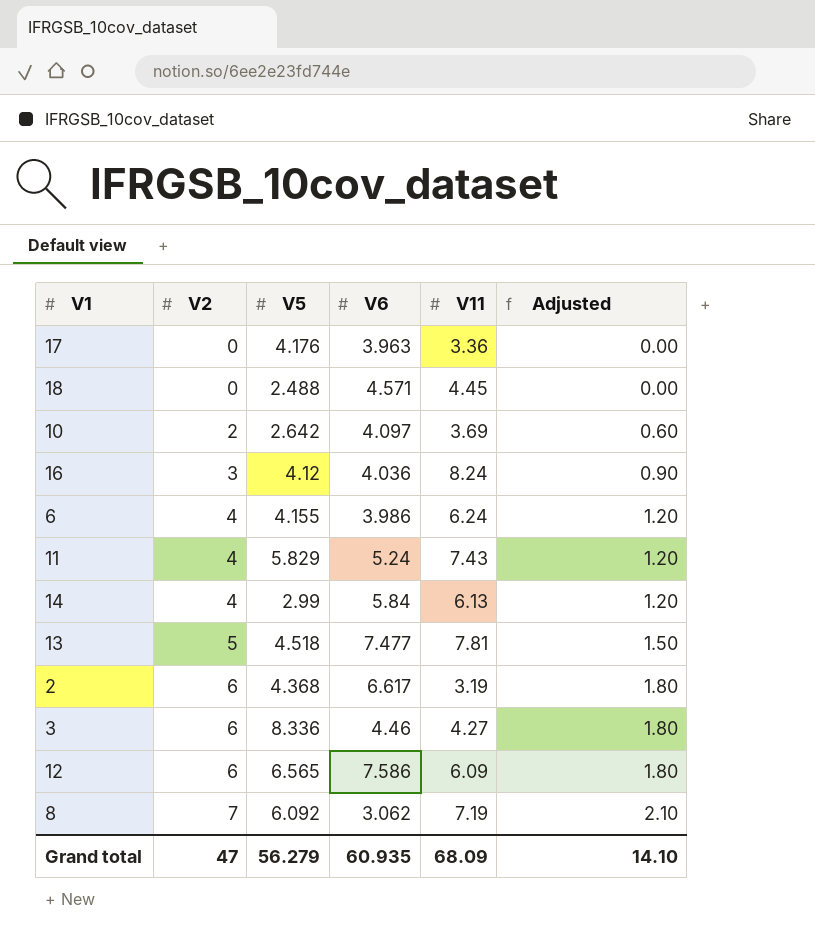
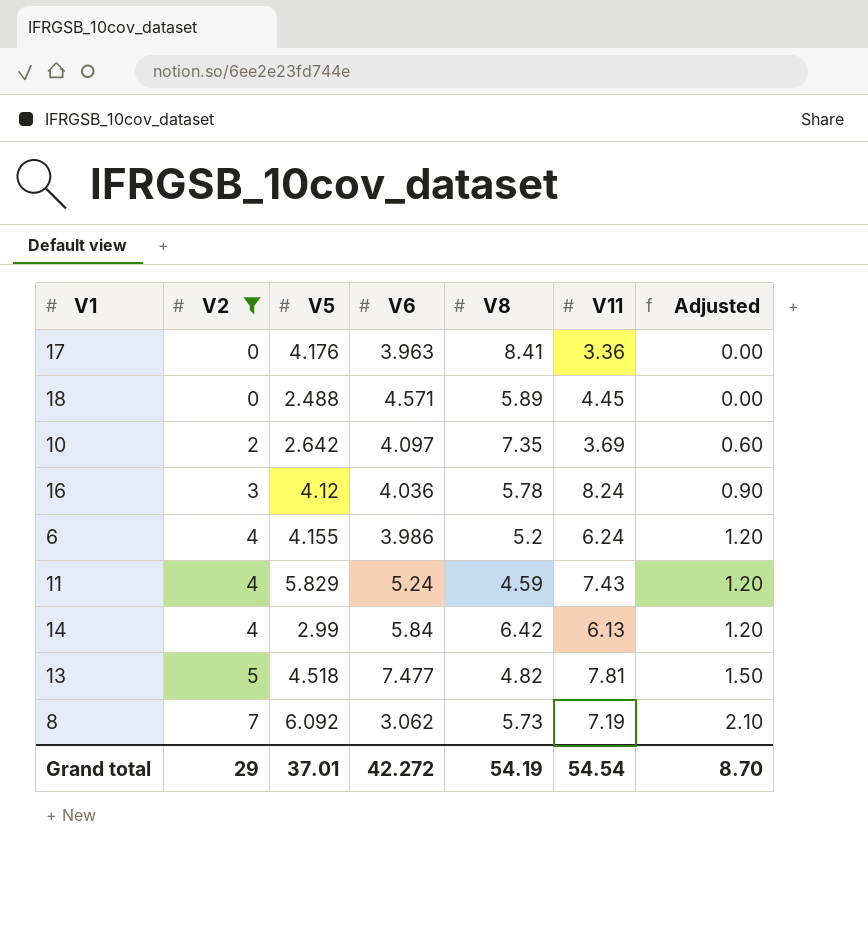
filter: none -> V2 != 6
column V8 | position: none -> 5
Grand total | V2: 47 -> 29
Grand total | V5: 56.279 -> 37.01
Grand total | V6: 60.935 -> 42.272
Grand total | V11: 68.09 -> 54.54
Grand total | Adjusted: 14.10 -> 8.70

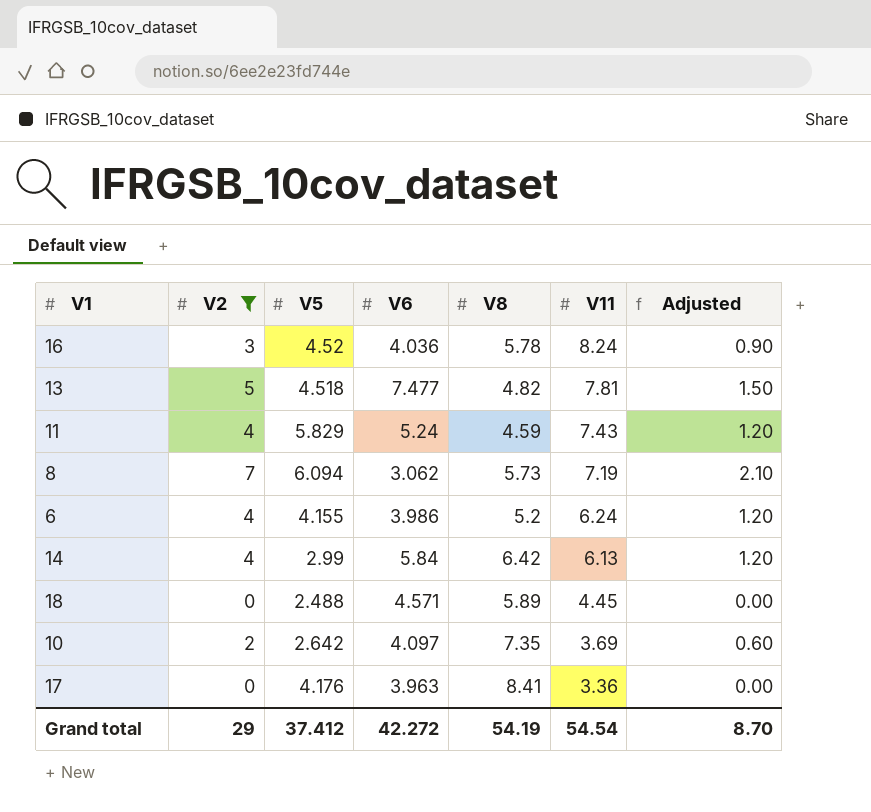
row order: V2 ascending -> V11 descending
16 | V5: 4.12 -> 4.52
8 | V5: 6.092 -> 6.094
Grand total | V5: 37.01 -> 37.412

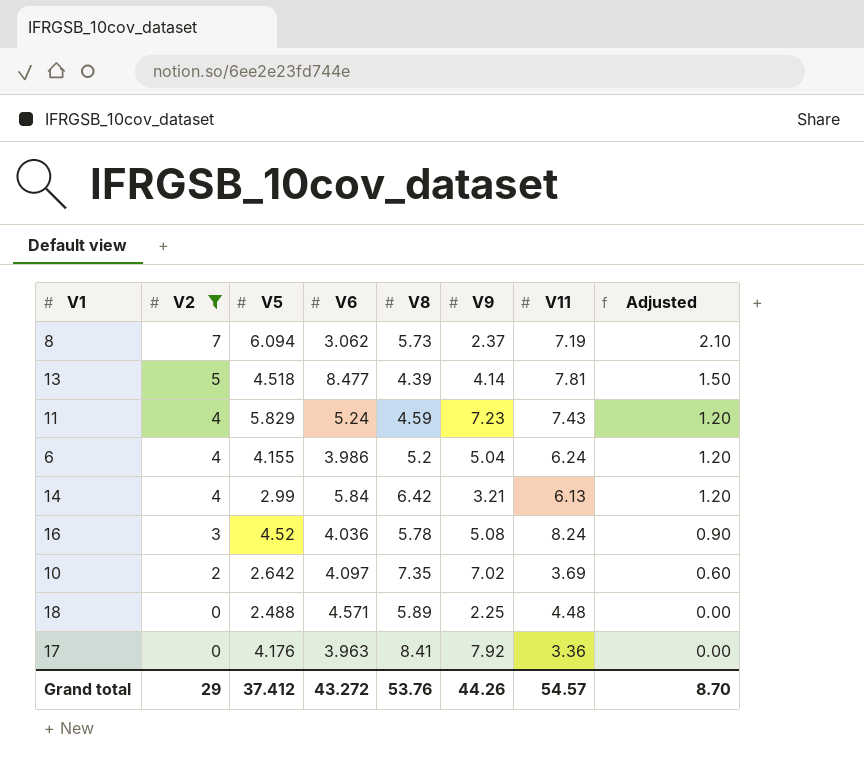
row order: V11 descending -> V2 descending
column V9 | position: none -> 6
13 | V6: 7.477 -> 8.477
13 | V8: 4.82 -> 4.39
18 | V11: 4.45 -> 4.48
Grand total | V6: 42.272 -> 43.272
Grand total | V8: 54.19 -> 53.76
Grand total | V11: 54.54 -> 54.57

